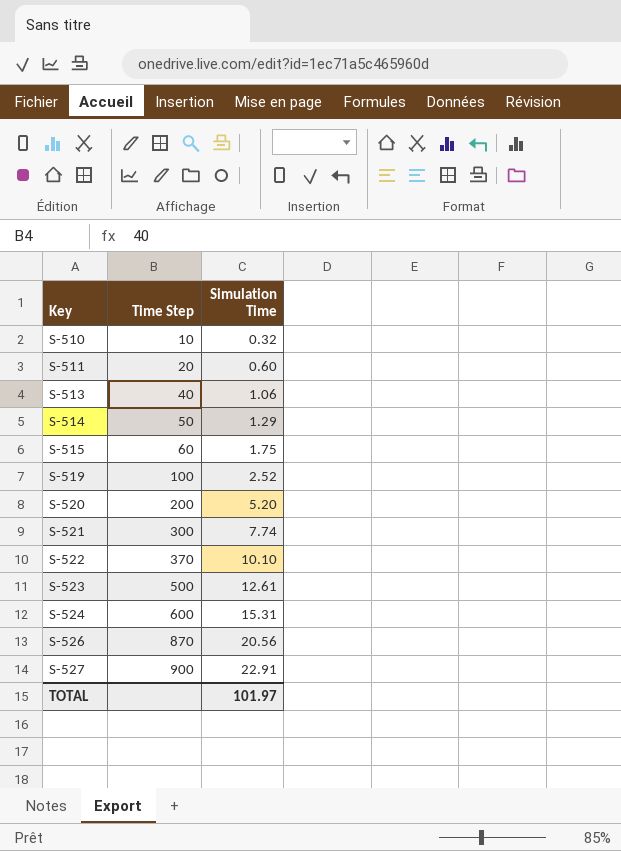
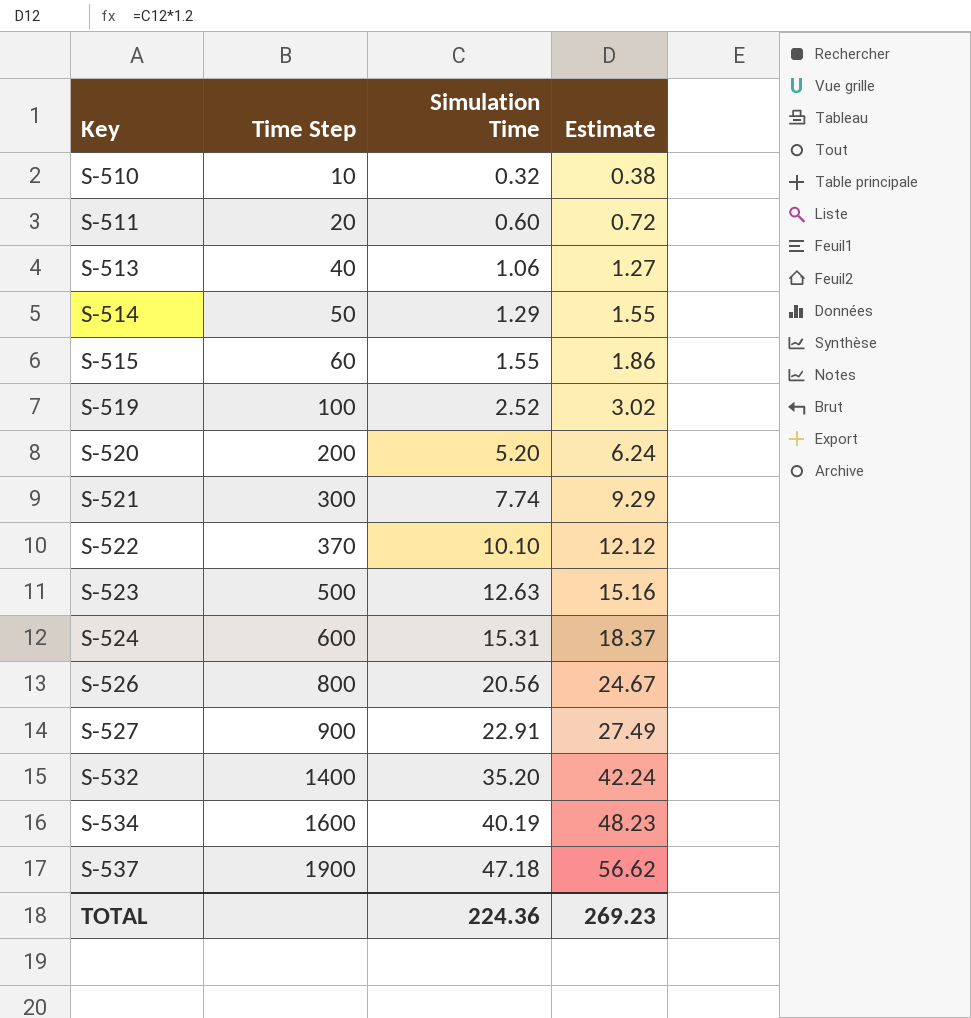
column Estimate | formula: none -> [Simulation Time] * 1.2
S-515 | Simulation Time: 1.75 -> 1.55
S-523 | Simulation Time: 12.61 -> 12.63
S-526 | Time Step: 870 -> 800
row S-532: none -> 1400 | 35.20 | 42.24
row S-534: none -> 1600 | 40.19 | 48.23
row S-537: none -> 1900 | 47.18 | 56.62
TOTAL | Simulation Time: 101.97 -> 224.36

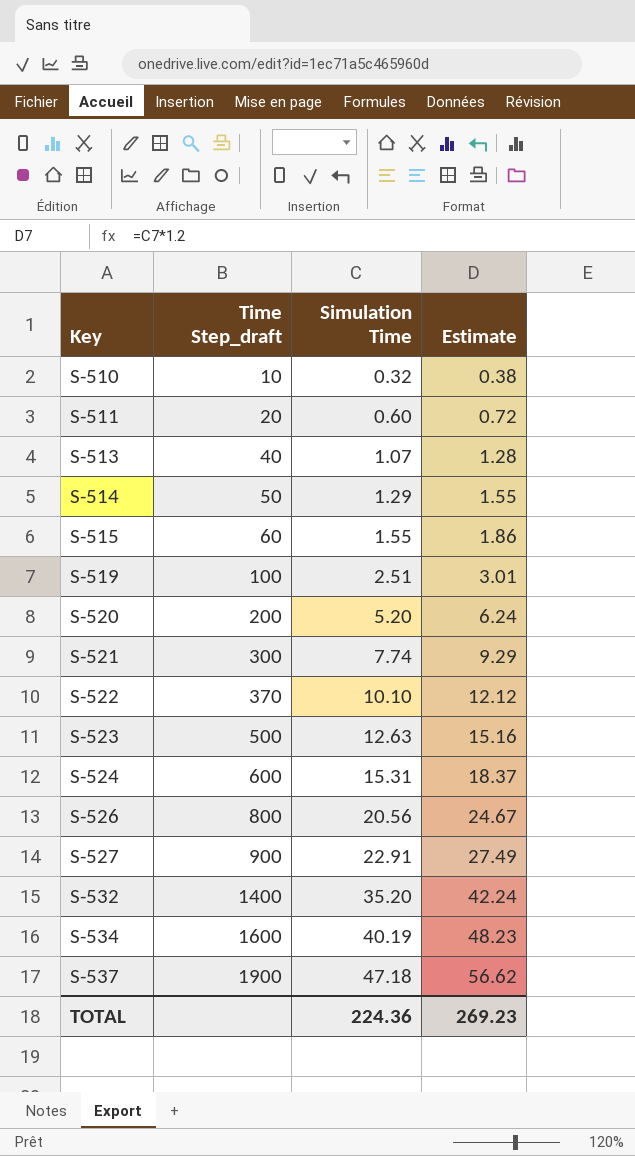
column name: Time Step -> Time Step_draft
S-513 | Simulation Time: 1.06 -> 1.07
S-513 | Estimate: 1.27 -> 1.28
S-519 | Simulation Time: 2.52 -> 2.51
S-519 | Estimate: 3.02 -> 3.01

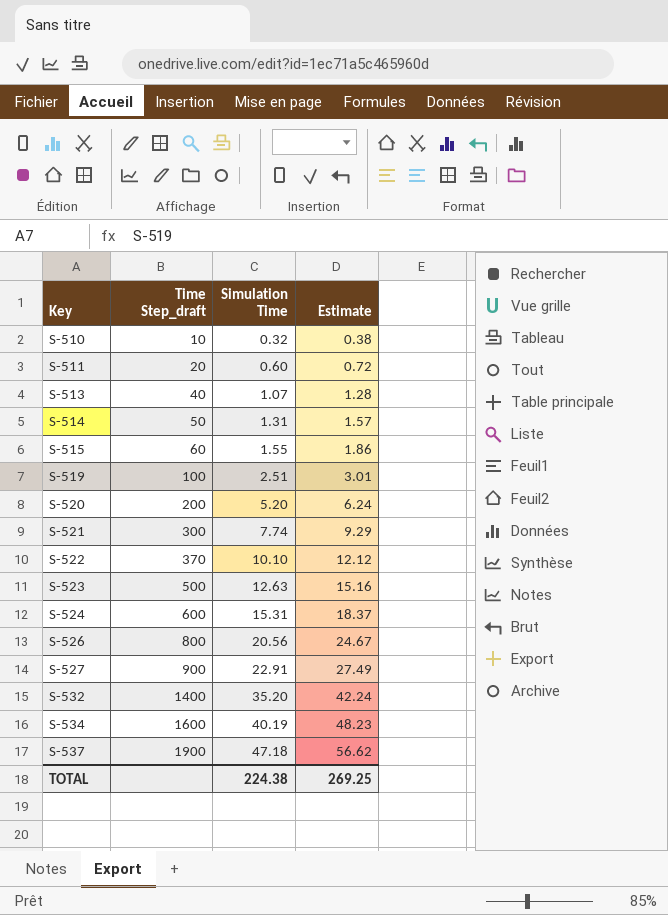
S-514 | Simulation Time: 1.29 -> 1.31
S-514 | Estimate: 1.55 -> 1.57
TOTAL | Simulation Time: 224.36 -> 224.38
TOTAL | Estimate: 269.23 -> 269.25

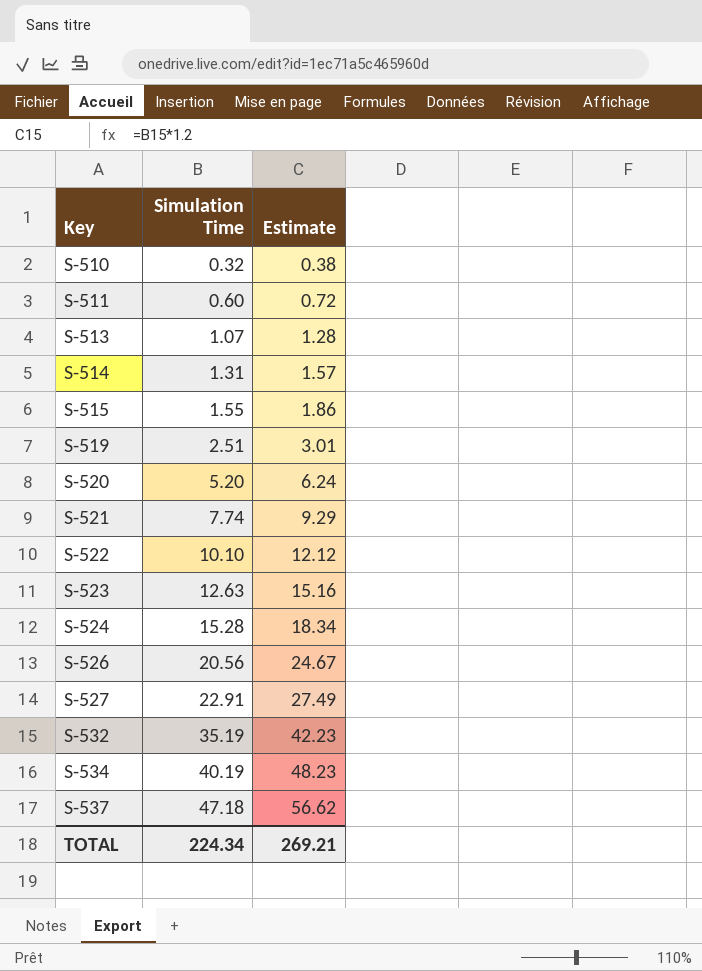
column Time Step_draft | position: 2 -> none
S-524 | Simulation Time: 15.31 -> 15.28
S-524 | Estimate: 18.37 -> 18.34
S-532 | Simulation Time: 35.20 -> 35.19
S-532 | Estimate: 42.24 -> 42.23
TOTAL | Simulation Time: 224.38 -> 224.34
TOTAL | Estimate: 269.25 -> 269.21

